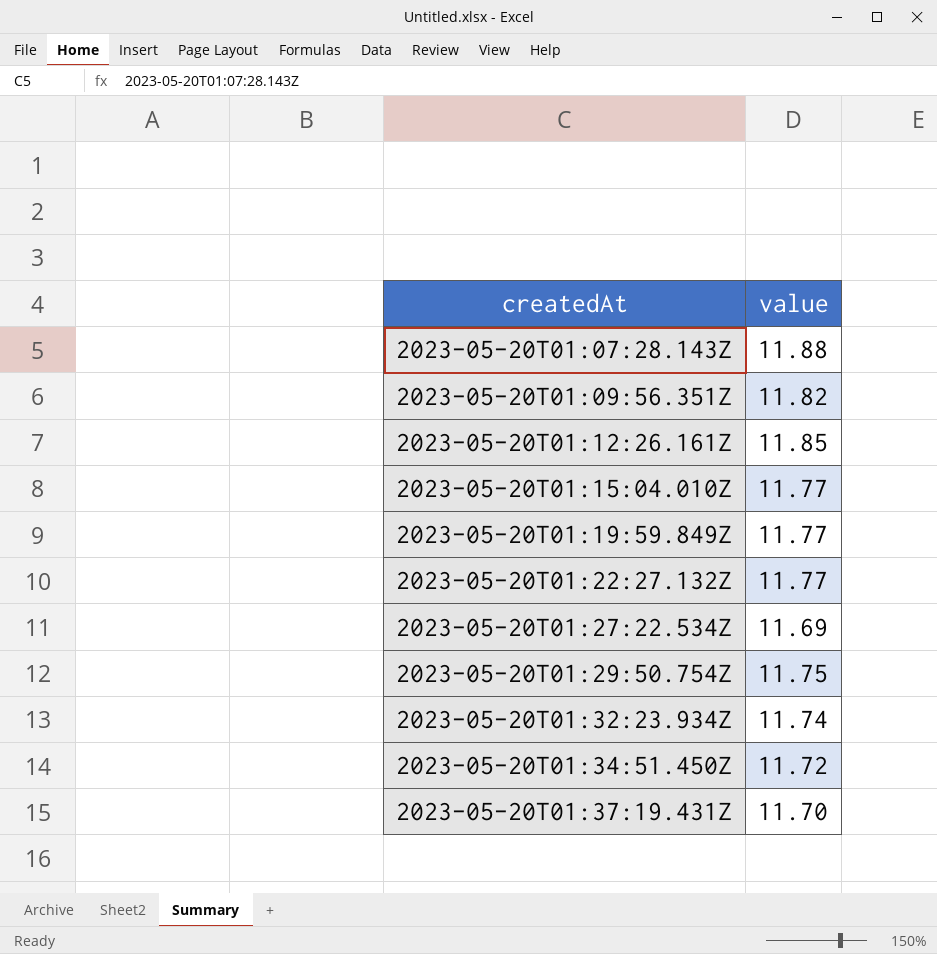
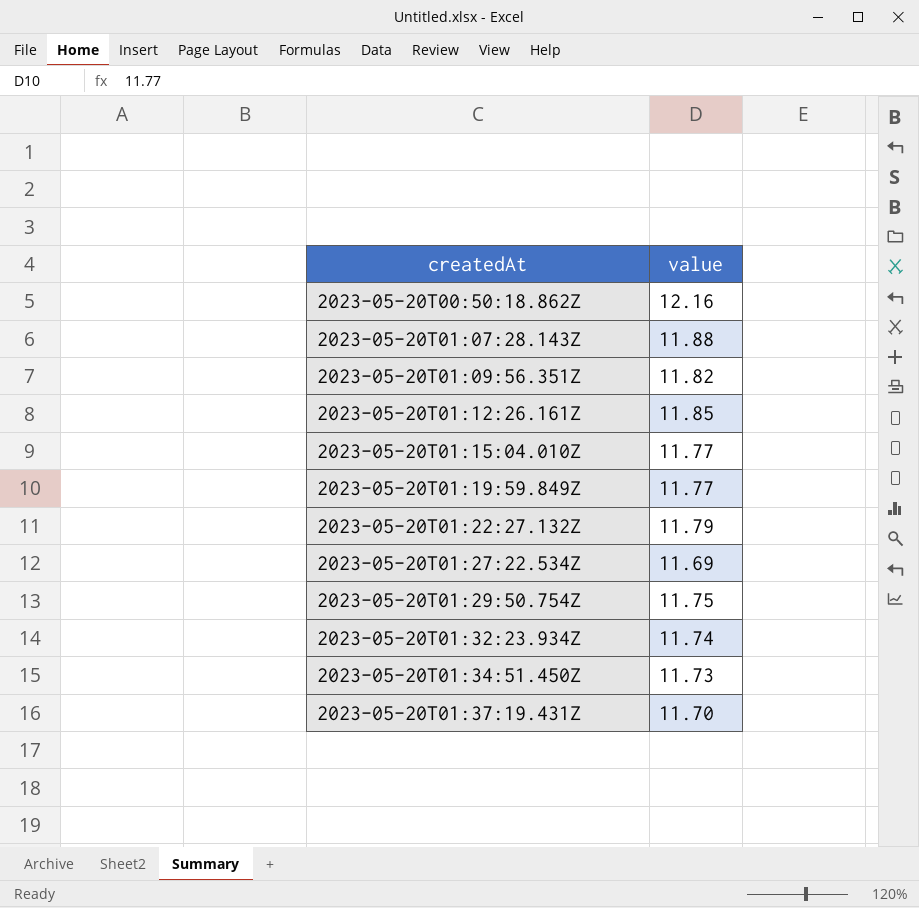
row 2023-05-20T00:50:18.862Z: none -> 12.16
2023-05-20T01:22:27.132Z | value: 11.77 -> 11.79
2023-05-20T01:34:51.450Z | value: 11.72 -> 11.73

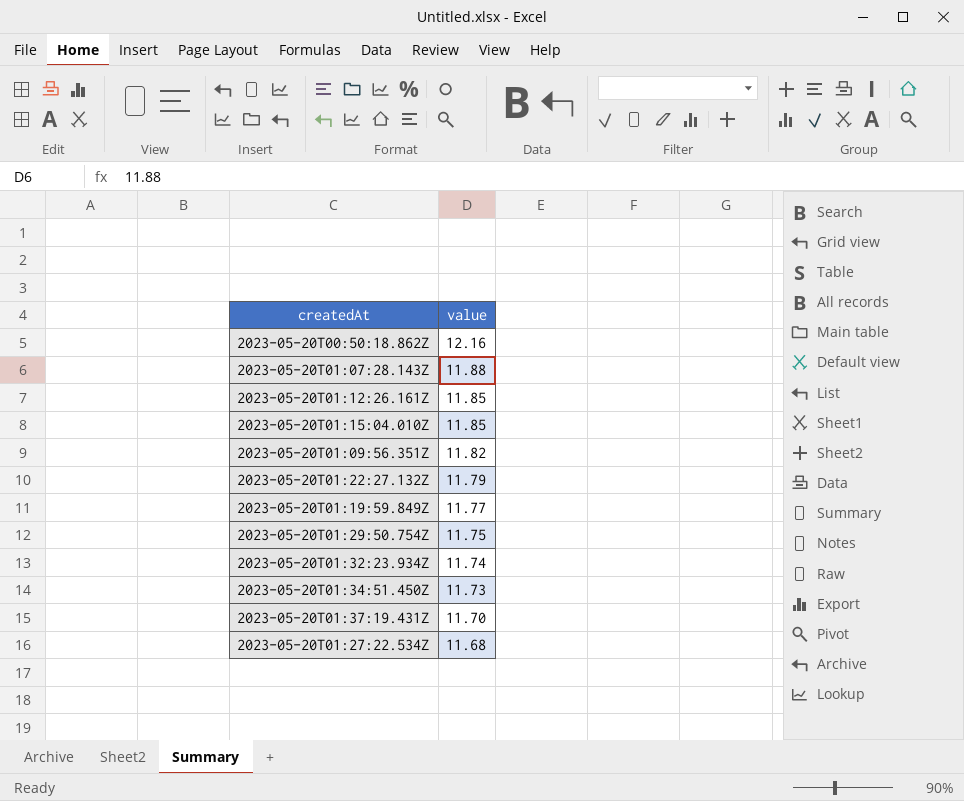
row order: createdAt ascending -> value descending
2023-05-20T01:15:04.010Z | value: 11.77 -> 11.85
2023-05-20T01:27:22.534Z | value: 11.69 -> 11.68

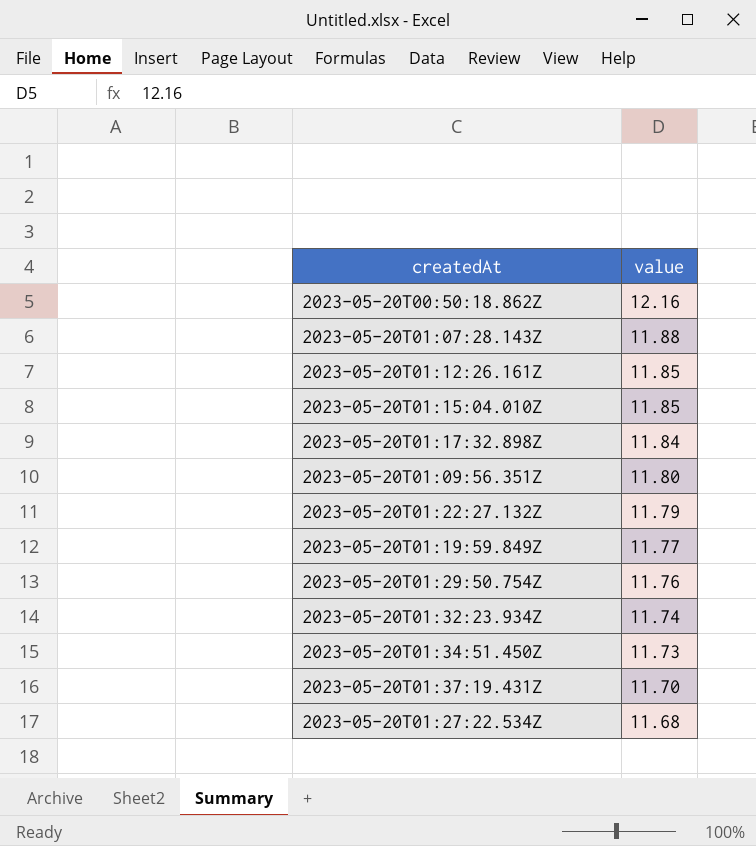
row 2023-05-20T01:17:32.898Z: none -> 11.84
2023-05-20T01:09:56.351Z | value: 11.82 -> 11.80
2023-05-20T01:29:50.754Z | value: 11.75 -> 11.76

